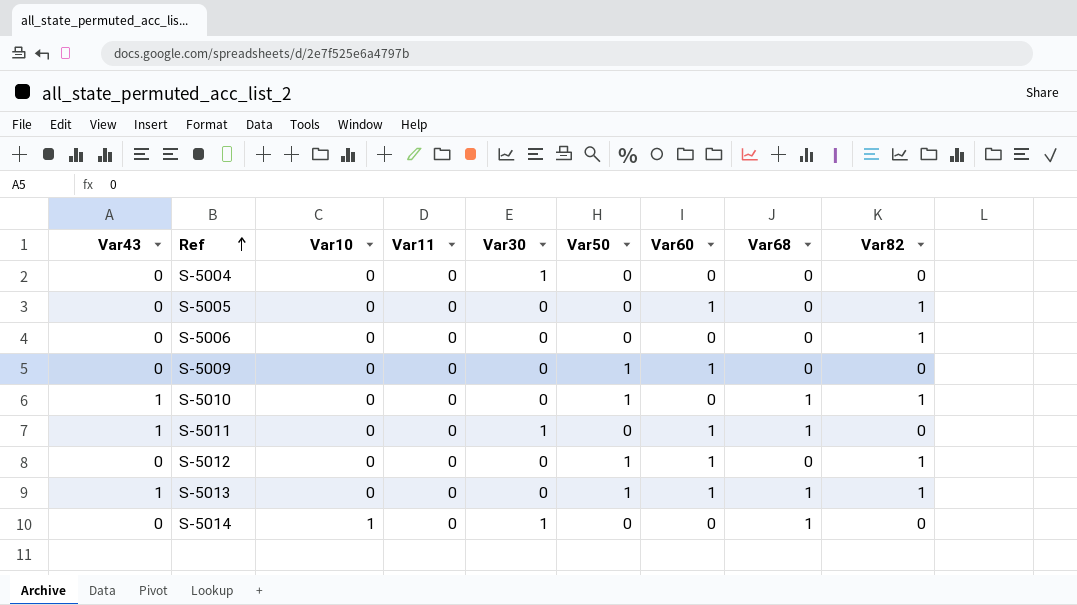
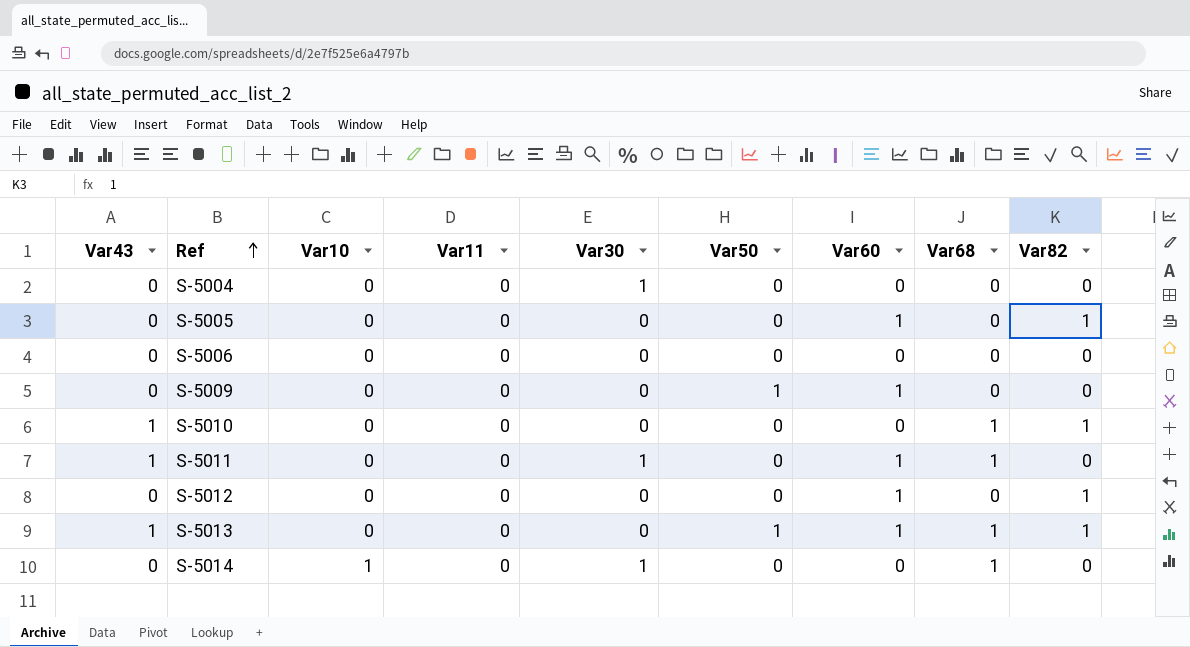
S-5006 | Var82: 1 -> 0
S-5010 | Var50: 1 -> 0
S-5012 | Var50: 1 -> 0

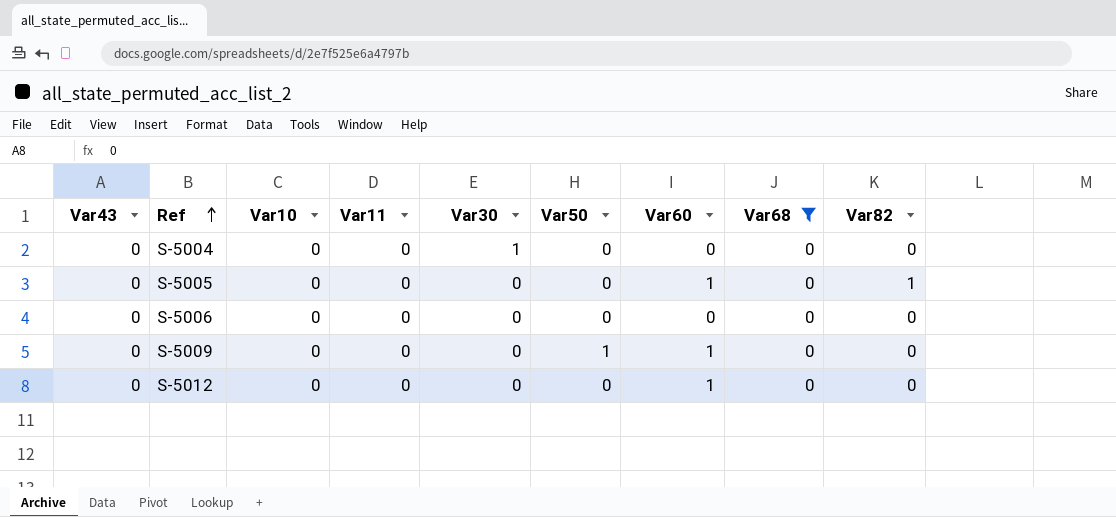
filter: none -> Var68 = 0
S-5012 | Var82: 1 -> 0

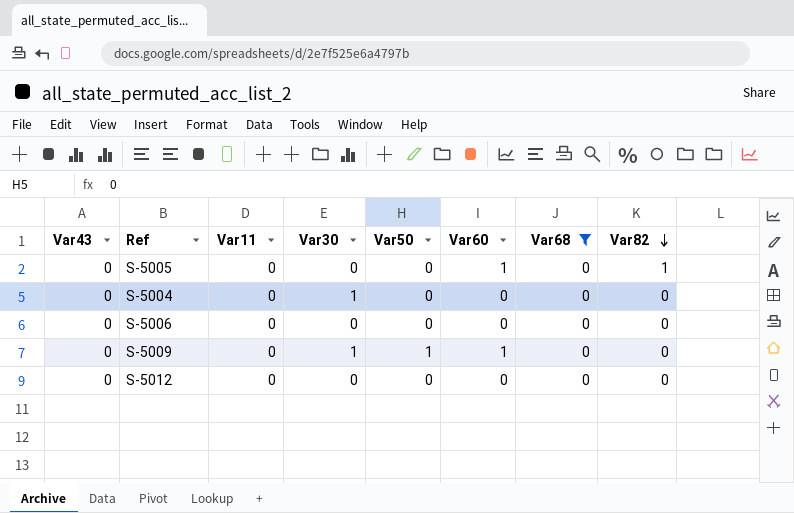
row order: Ref ascending -> Var82 descending
column Var10 | position: 3 -> none
S-5009 | Var30: 0 -> 1
S-5012 | Var60: 1 -> 0

